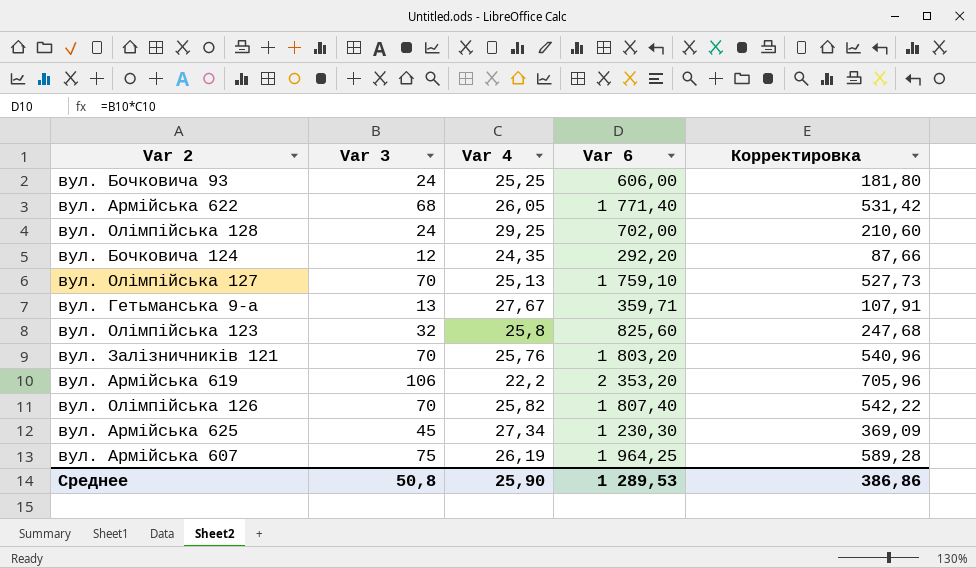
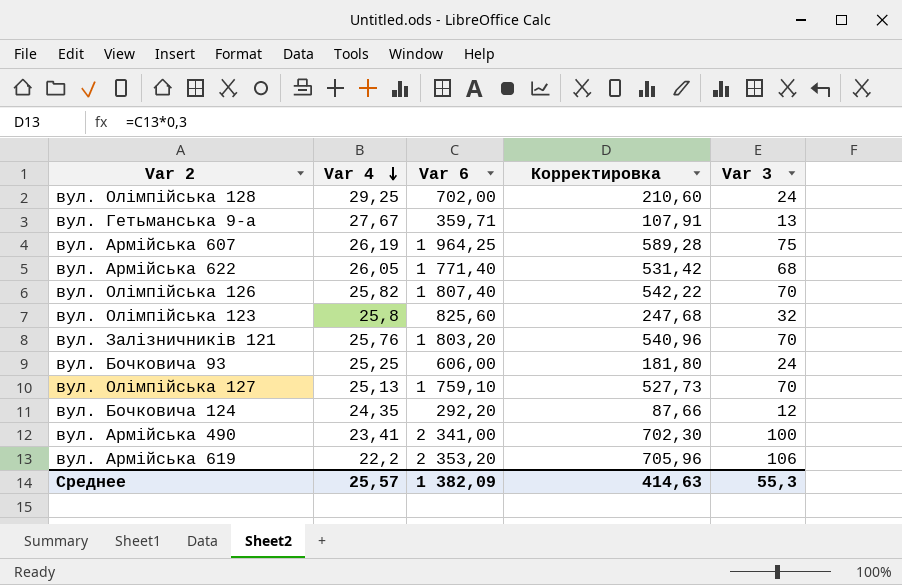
row order: none -> Var 4 descending
column Var 3 | position: 2 -> 5
row вул. Армійська 625: 45 | 27,34 | 1 230,30 | 369,09 -> none
row вул. Армійська 490: none -> 23,41 | 2 341,00 | 702,30 | 100
Среднее | Var 4: 25,90 -> 25,57
Среднее | Var 6: 1 289,53 -> 1 382,09
Среднее | Корректировка: 386,86 -> 414,63
Среднее | Var 3: 50,8 -> 55,3

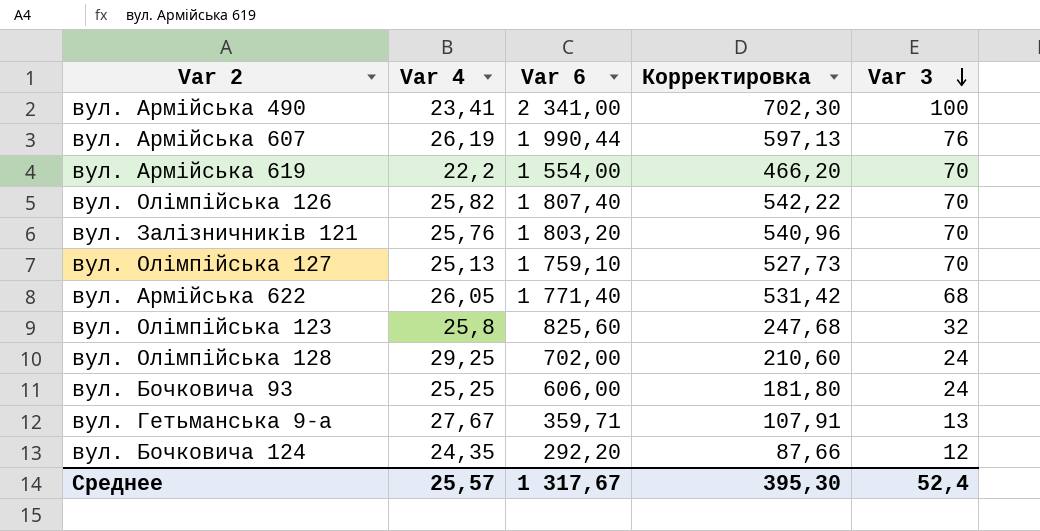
row order: Var 4 descending -> Var 3 descending
вул. Армійська 607 | Var 6: 1 964,25 -> 1 990,44
вул. Армійська 607 | Корректировка: 589,28 -> 597,13
вул. Армійська 607 | Var 3: 75 -> 76
вул. Армійська 619 | Var 6: 2 353,20 -> 1 554,00
вул. Армійська 619 | Корректировка: 705,96 -> 466,20
вул. Армійська 619 | Var 3: 106 -> 70
Среднее | Var 6: 1 382,09 -> 1 317,67
Среднее | Корректировка: 414,63 -> 395,30
Среднее | Var 3: 55,3 -> 52,4

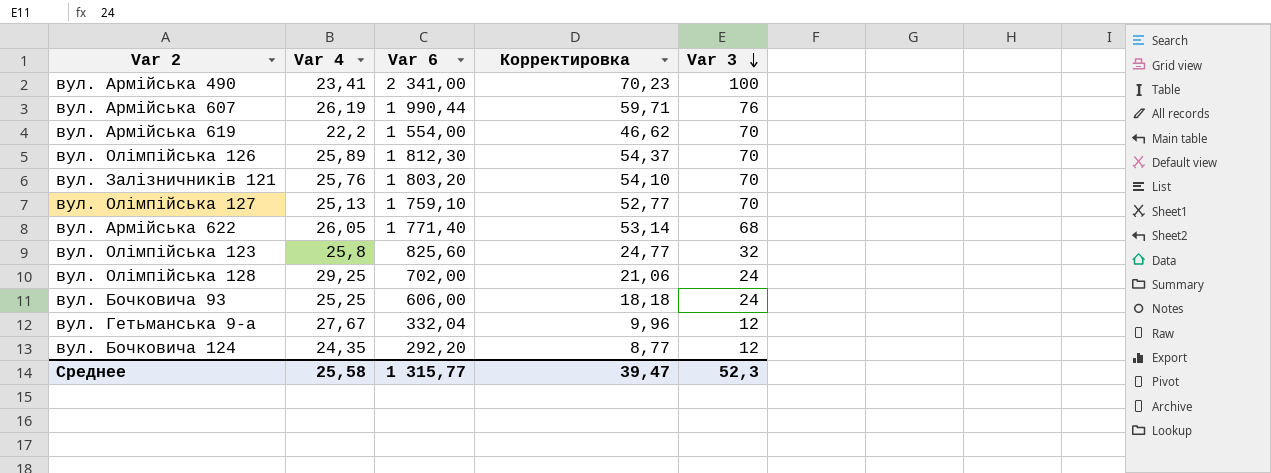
column Корректировка | formula: [Var 6] * 0,3 -> [Var 6] * 0,03
вул. Олімпійська 126 | Var 4: 25,82 -> 25,89
вул. Олімпійська 126 | Var 6: 1 807,40 -> 1 812,30
вул. Гетьманська 9-а | Var 6: 359,71 -> 332,04
вул. Гетьманська 9-а | Var 3: 13 -> 12
Среднее | Var 4: 25,57 -> 25,58
Среднее | Var 6: 1 317,67 -> 1 315,77
Среднее | Корректировка: 395,30 -> 39,47
Среднее | Var 3: 52,4 -> 52,3

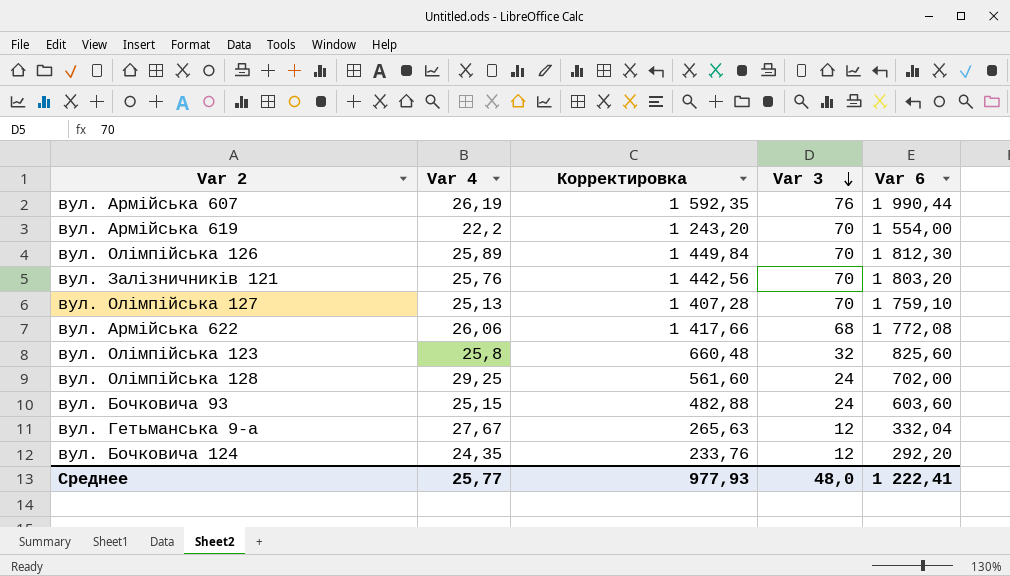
column Корректировка | formula: [Var 6] * 0,03 -> [Var 6] * 0,8
column Var 6 | position: 3 -> 5
row вул. Армійська 490: 23,41 | 2 341,00 | 70,23 | 100 -> none
вул. Армійська 622 | Var 4: 26,05 -> 26,06
вул. Армійська 622 | Var 6: 1 771,40 -> 1 772,08
вул. Бочковича 93 | Var 4: 25,25 -> 25,15
вул. Бочковича 93 | Var 6: 606,00 -> 603,60
Среднее | Var 4: 25,58 -> 25,77
Среднее | Корректировка: 39,47 -> 977,93
Среднее | Var 3: 52,3 -> 48,0
Среднее | Var 6: 1 315,77 -> 1 222,41

